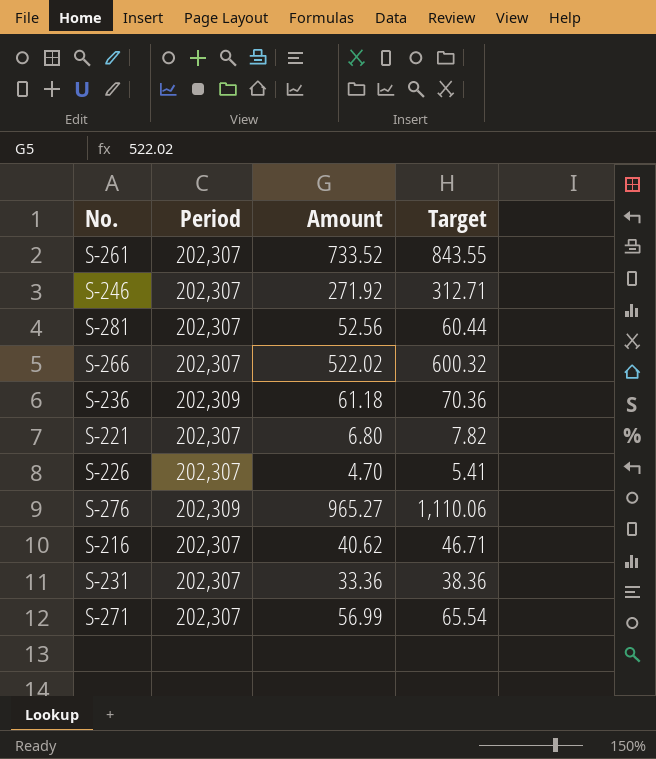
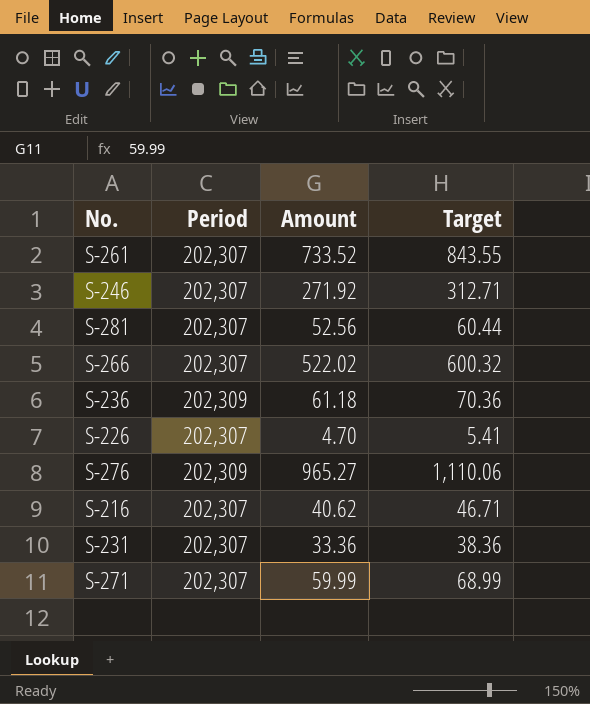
row S-221: 202,307 | 6.80 | 7.82 -> none
S-271 | Amount: 56.99 -> 59.99
S-271 | Target: 65.54 -> 68.99

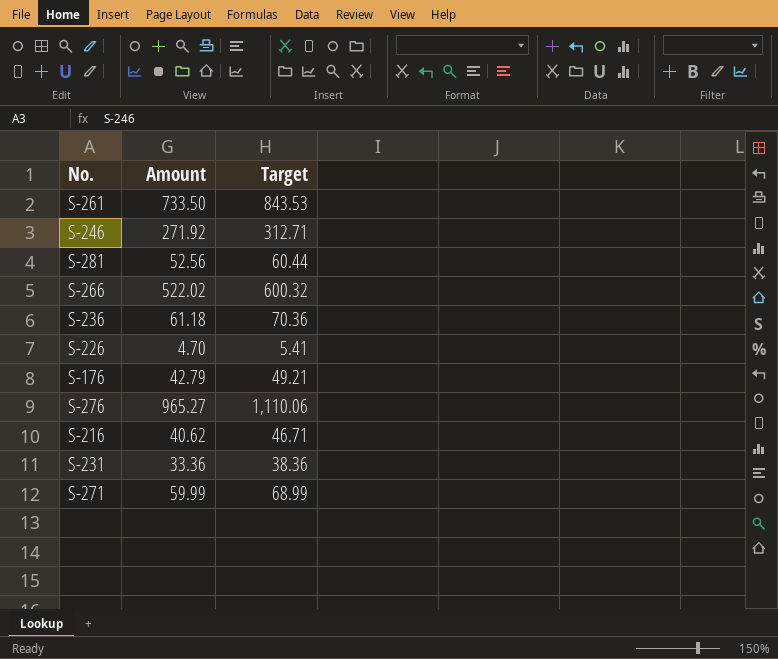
column Period | position: 2 -> none
S-261 | Amount: 733.52 -> 733.50
S-261 | Target: 843.55 -> 843.53
row S-176: none -> 42.79 | 49.21

